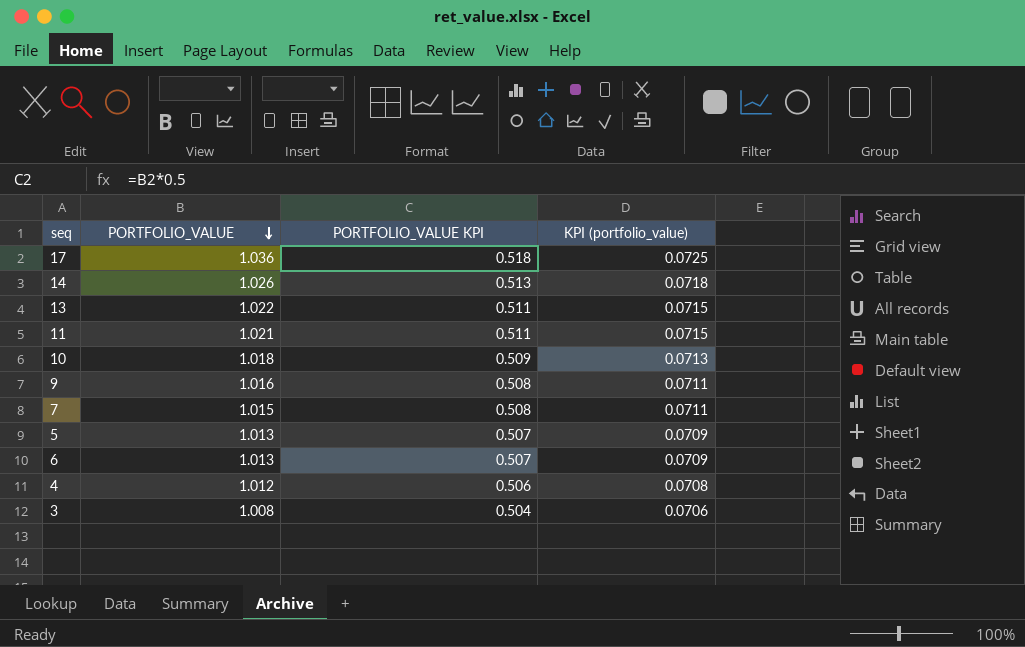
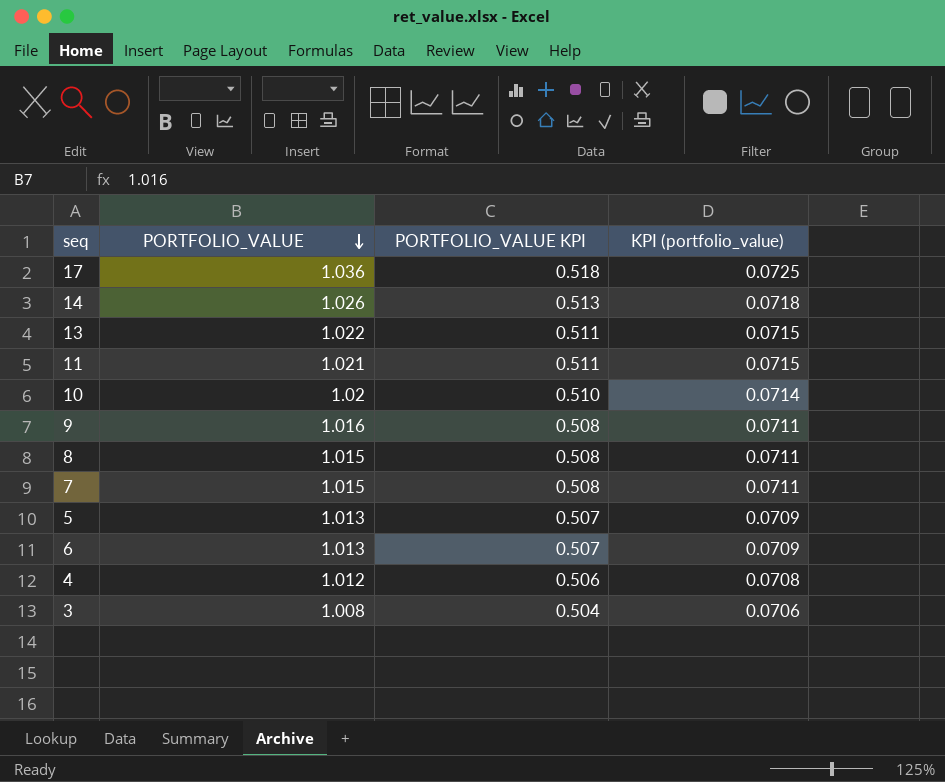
10 | PORTFOLIO_VALUE: 1.018 -> 1.02
10 | PORTFOLIO_VALUE KPI: 0.509 -> 0.510
10 | KPI (portfolio_value): 0.0713 -> 0.0714
row 8: none -> 1.015 | 0.508 | 0.0711

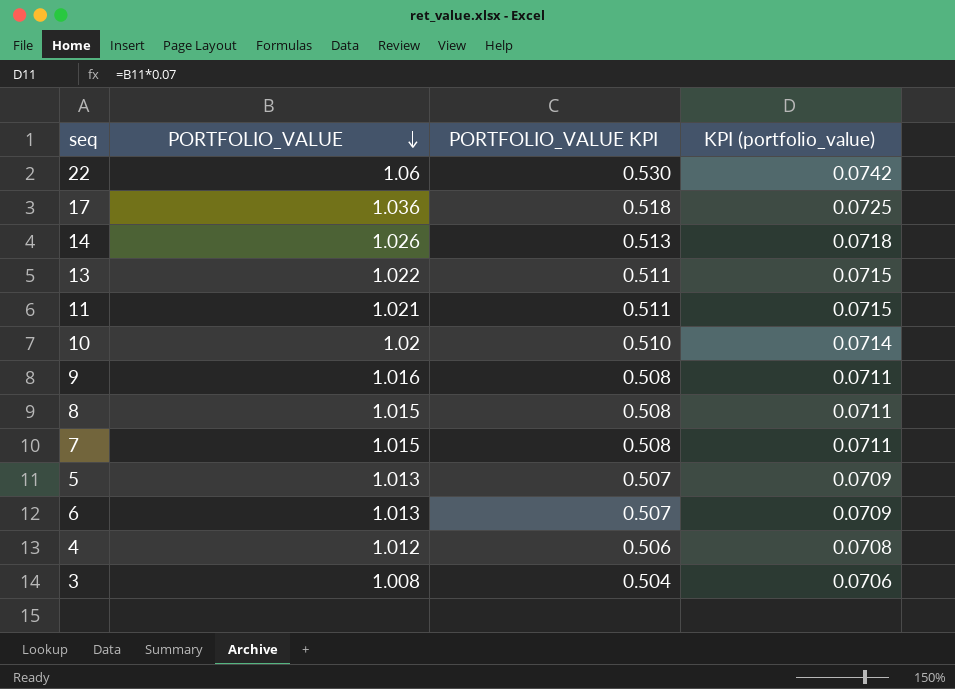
row 22: none -> 1.06 | 0.530 | 0.0742

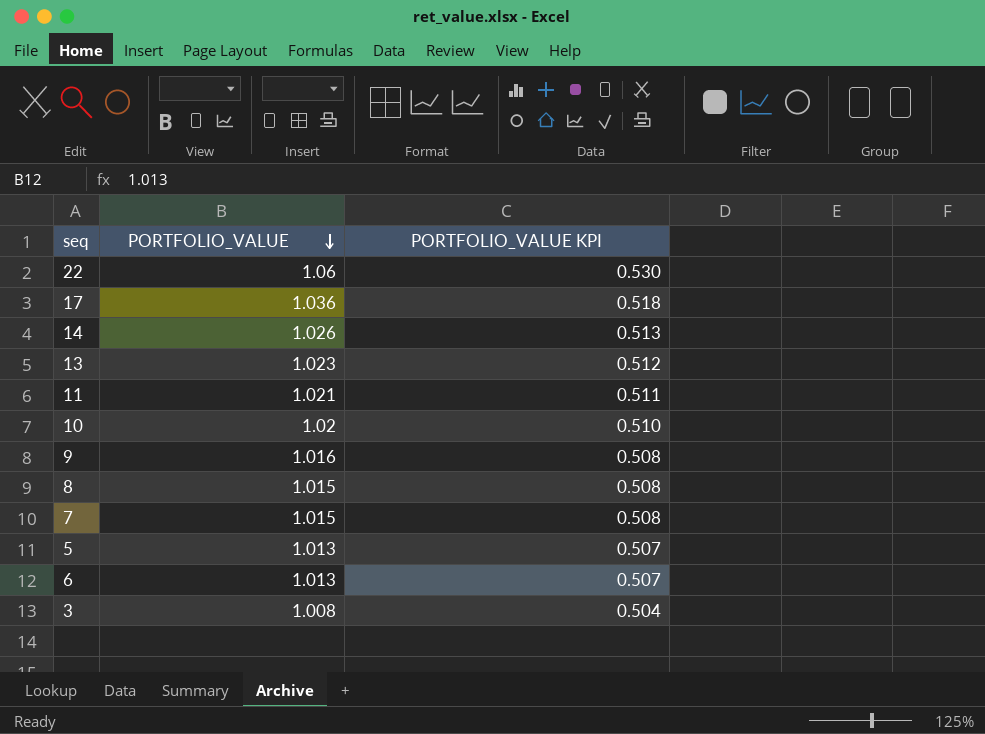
column KPI (portfolio_value) | formula: [PORTFOLIO_VALUE] * 0.07 -> none
row 4: 1.012 | 0.506 | 0.0708 -> none
13 | PORTFOLIO_VALUE: 1.022 -> 1.023
13 | PORTFOLIO_VALUE KPI: 0.511 -> 0.512

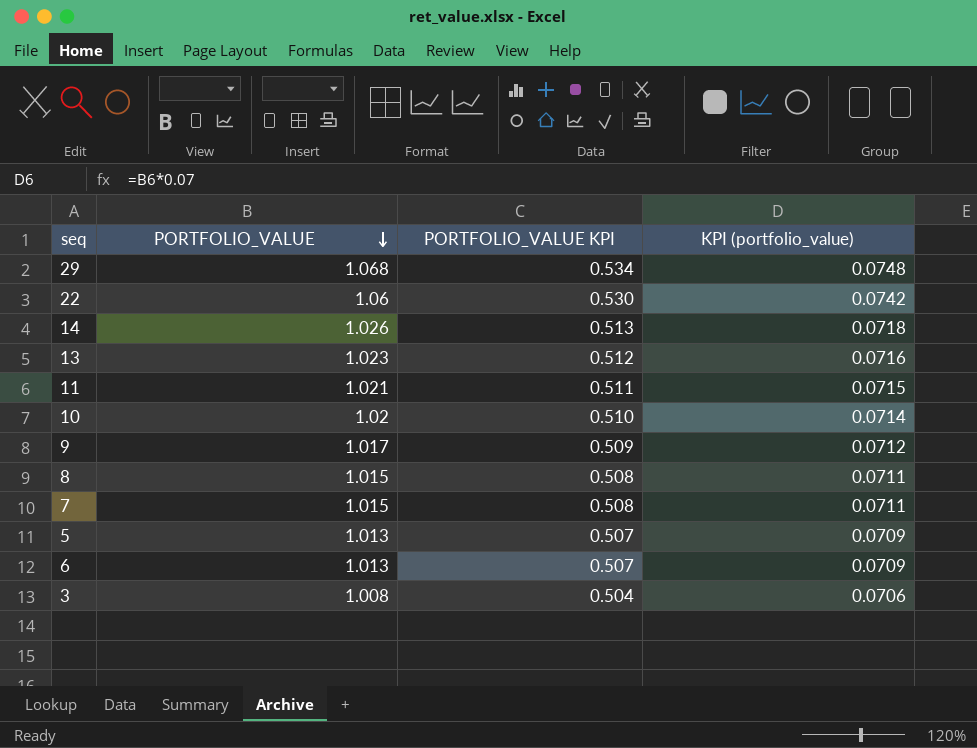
column KPI (portfolio_value) | formula: none -> [PORTFOLIO_VALUE] * 0.07
row 17: 1.036 | 0.518 -> none
row 29: none -> 1.068 | 0.534 | 0.0748
9 | PORTFOLIO_VALUE: 1.016 -> 1.017
9 | PORTFOLIO_VALUE KPI: 0.508 -> 0.509

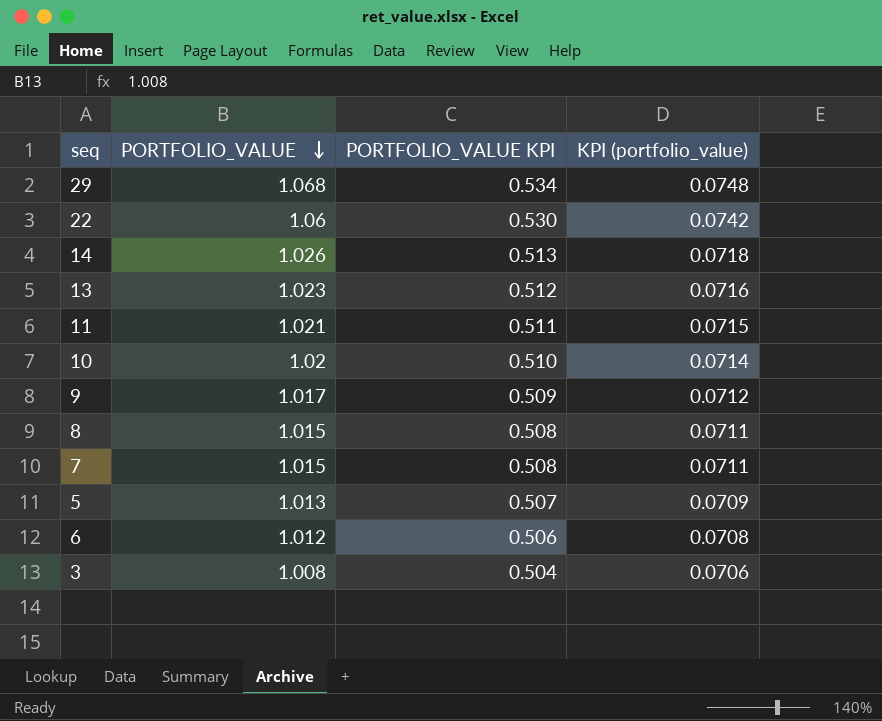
6 | PORTFOLIO_VALUE: 1.013 -> 1.012
6 | PORTFOLIO_VALUE KPI: 0.507 -> 0.506
6 | KPI (portfolio_value): 0.0709 -> 0.0708

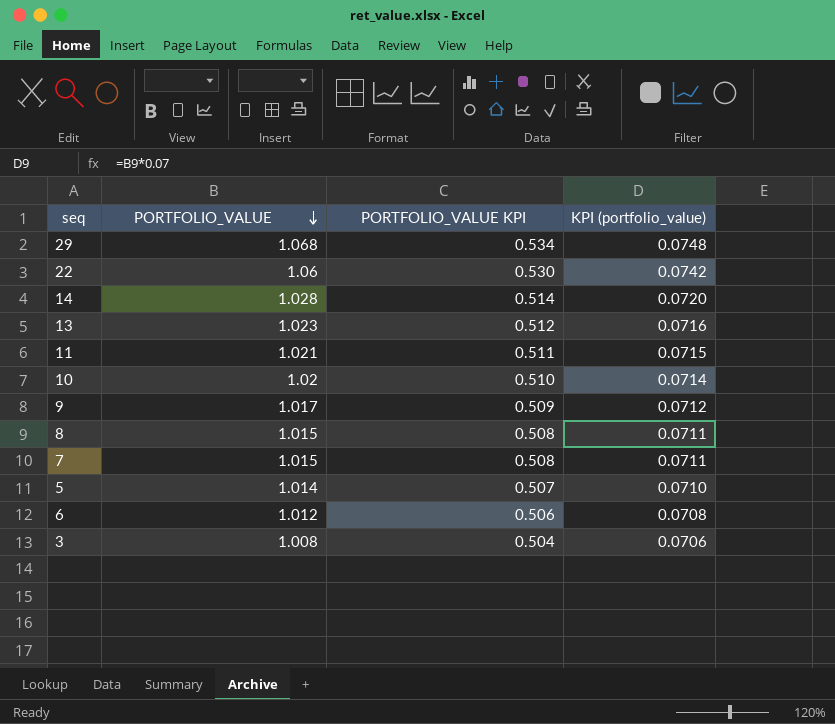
14 | PORTFOLIO_VALUE: 1.026 -> 1.028
14 | PORTFOLIO_VALUE KPI: 0.513 -> 0.514
14 | KPI (portfolio_value): 0.0718 -> 0.0720
5 | PORTFOLIO_VALUE: 1.013 -> 1.014
5 | KPI (portfolio_value): 0.0709 -> 0.0710

